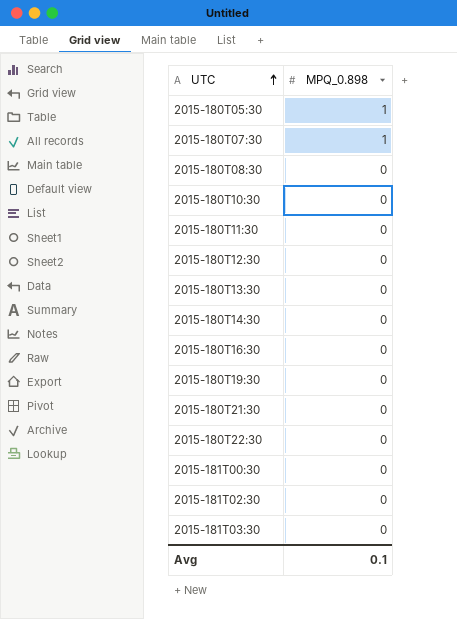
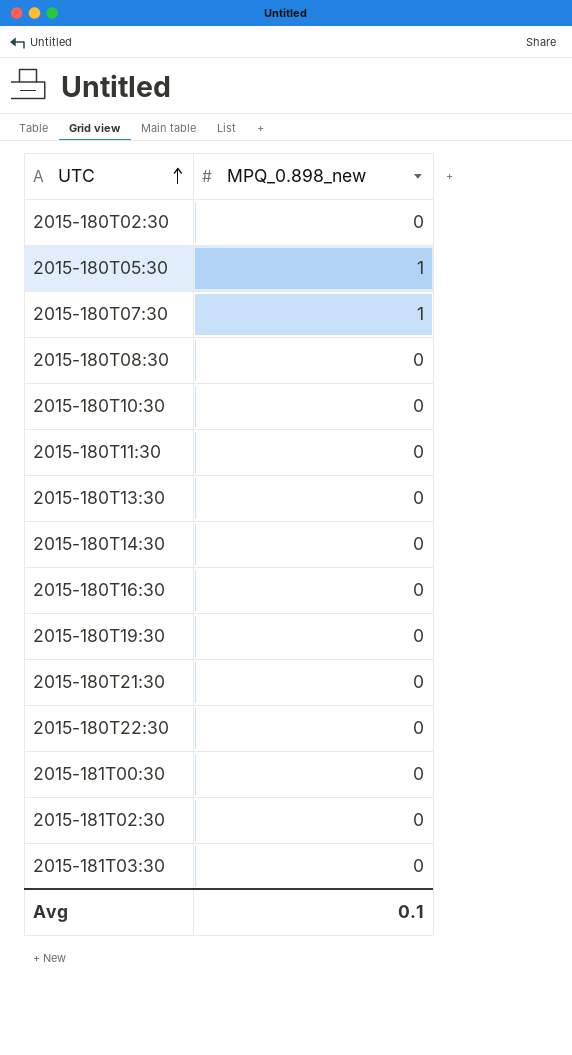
column name: MPQ_0.898 -> MPQ_0.898_new
row 2015-180T12:30: 0 -> none
row 2015-180T02:30: none -> 0

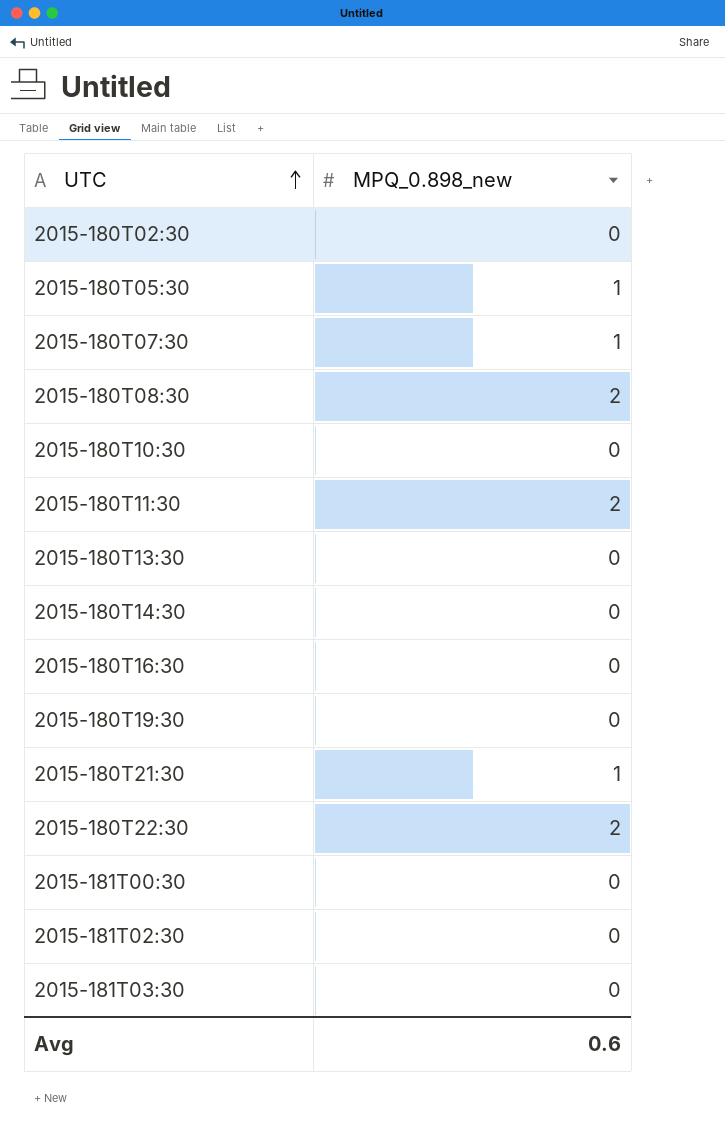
2015-180T08:30 | MPQ_0.898_new: 0 -> 2
2015-180T11:30 | MPQ_0.898_new: 0 -> 2
2015-180T21:30 | MPQ_0.898_new: 0 -> 1
2015-180T22:30 | MPQ_0.898_new: 0 -> 2
Avg | MPQ_0.898_new: 0.1 -> 0.6

